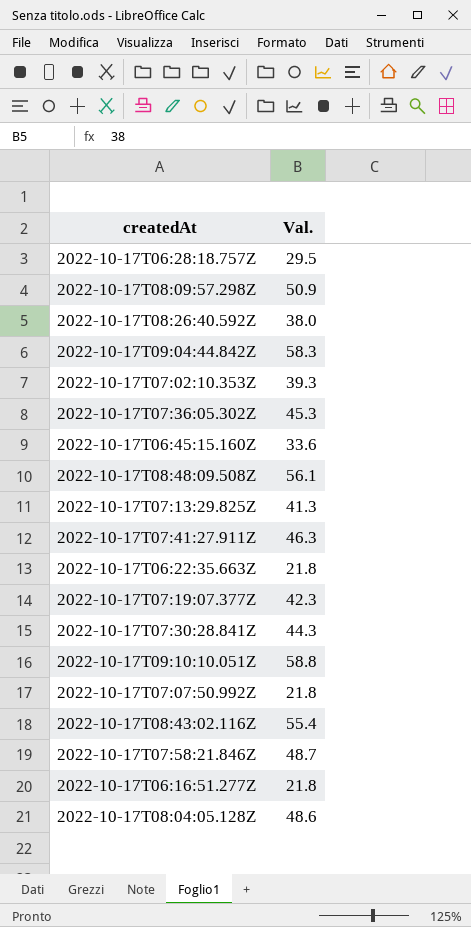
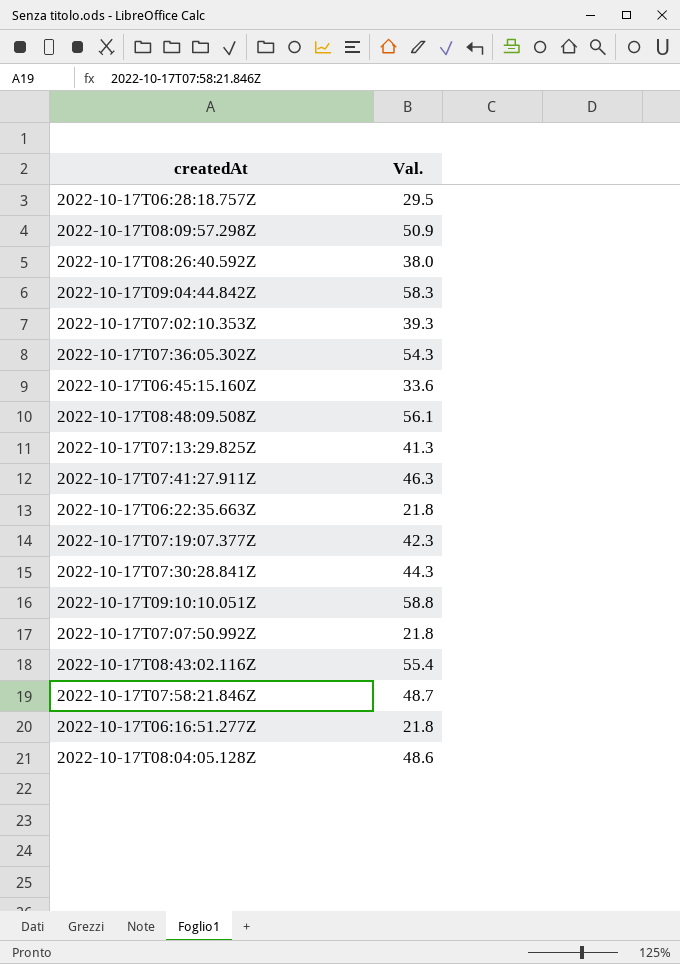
2022-10-17T07:36:05.302Z | Val.: 45.3 -> 54.3

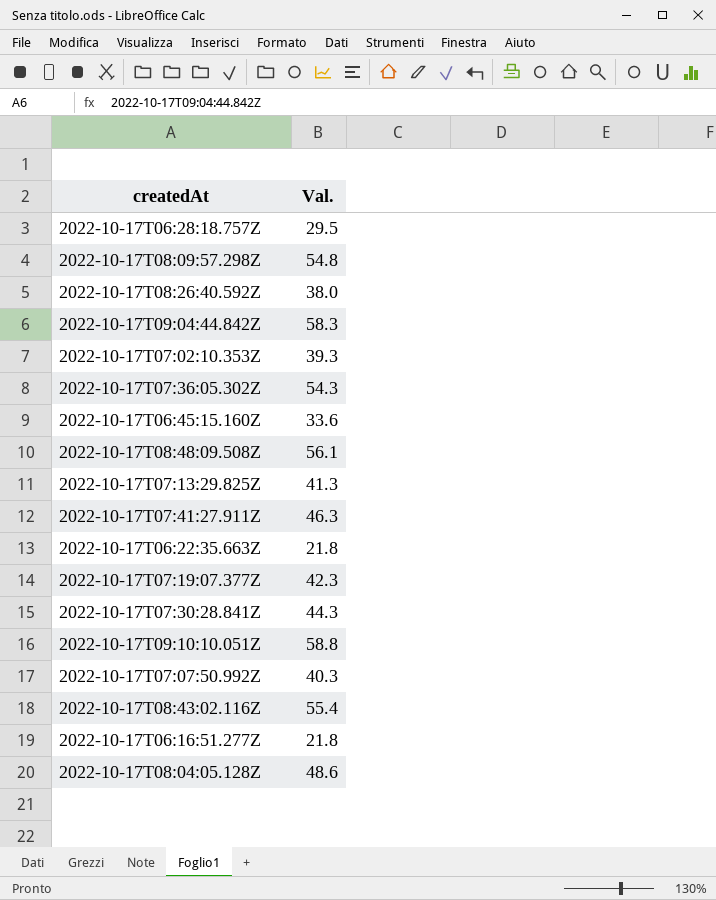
row 2022-10-17T07:58:21.846Z: 48.7 -> none
2022-10-17T08:09:57.298Z | Val.: 50.9 -> 54.8
2022-10-17T07:07:50.992Z | Val.: 21.8 -> 40.3

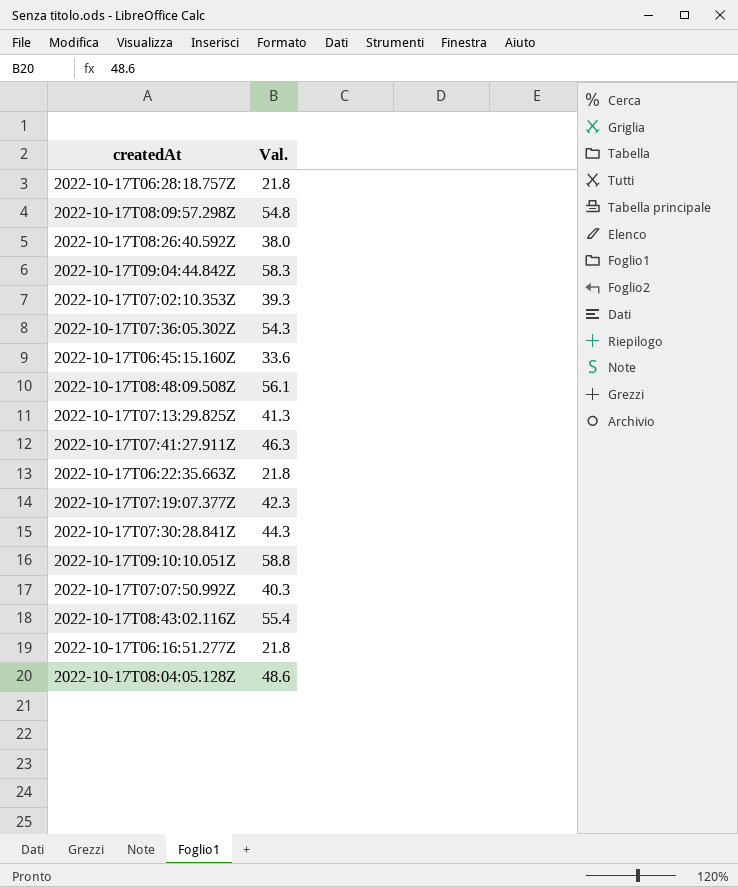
2022-10-17T06:28:18.757Z | Val.: 29.5 -> 21.8

